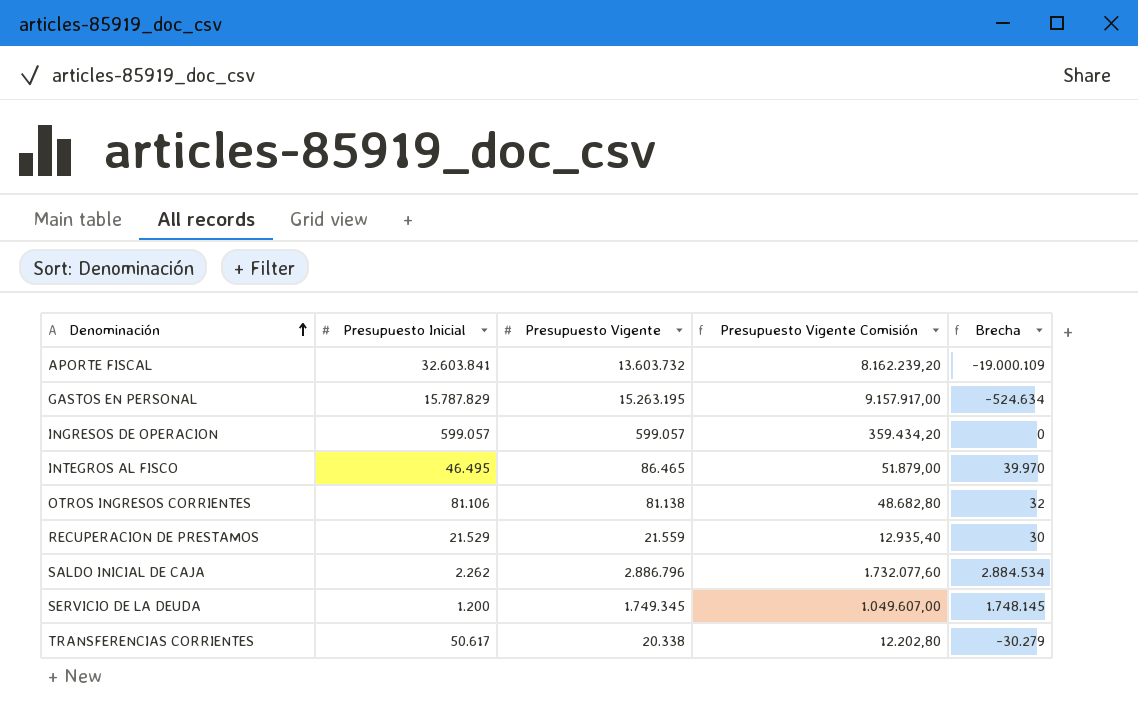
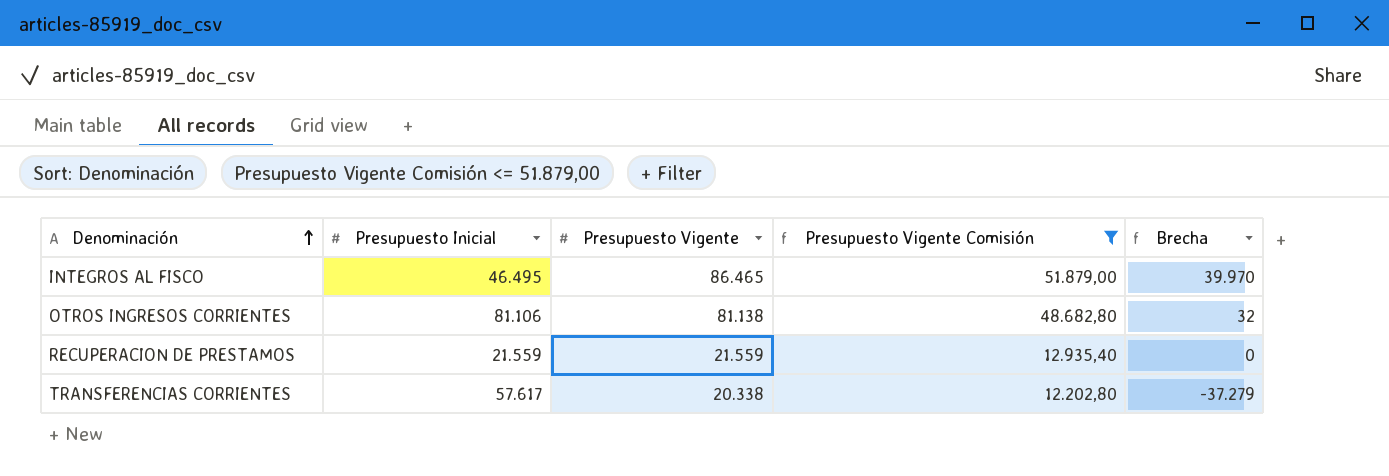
filter: none -> Presupuesto Vigente Comisión <= 51.879,00
RECUPERACION DE PRESTAMOS | Presupuesto Inicial: 21.529 -> 21.559
RECUPERACION DE PRESTAMOS | Brecha: 30 -> 0
TRANSFERENCIAS CORRIENTES | Presupuesto Inicial: 50.617 -> 57.617
TRANSFERENCIAS CORRIENTES | Brecha: -30.279 -> -37.279

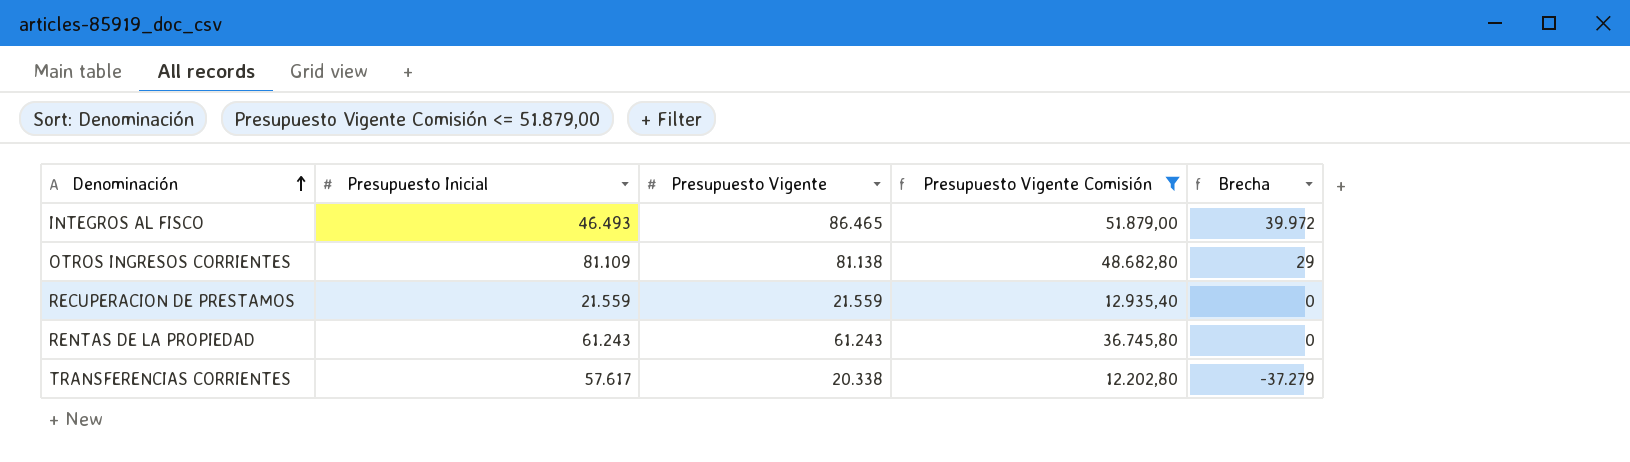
INTEGROS AL FISCO | Presupuesto Inicial: 46.495 -> 46.493
INTEGROS AL FISCO | Brecha: 39.970 -> 39.972
OTROS INGRESOS CORRIENTES | Presupuesto Inicial: 81.106 -> 81.109
OTROS INGRESOS CORRIENTES | Brecha: 32 -> 29
row RENTAS DE LA PROPIEDAD: none -> 61.243 | 61.243 | 36.745,80 | 0

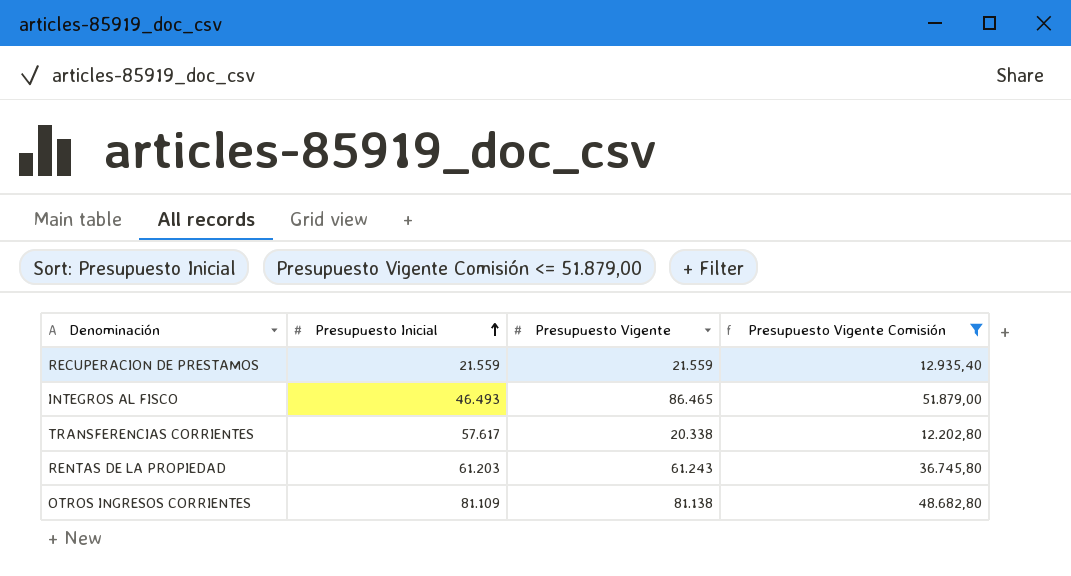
row order: Denominación ascending -> Presupuesto Inicial ascending
column Brecha | formula: [Presupuesto Vigente] - [Presupuesto Inicial] -> none
RENTAS DE LA PROPIEDAD | Presupuesto Inicial: 61.243 -> 61.203

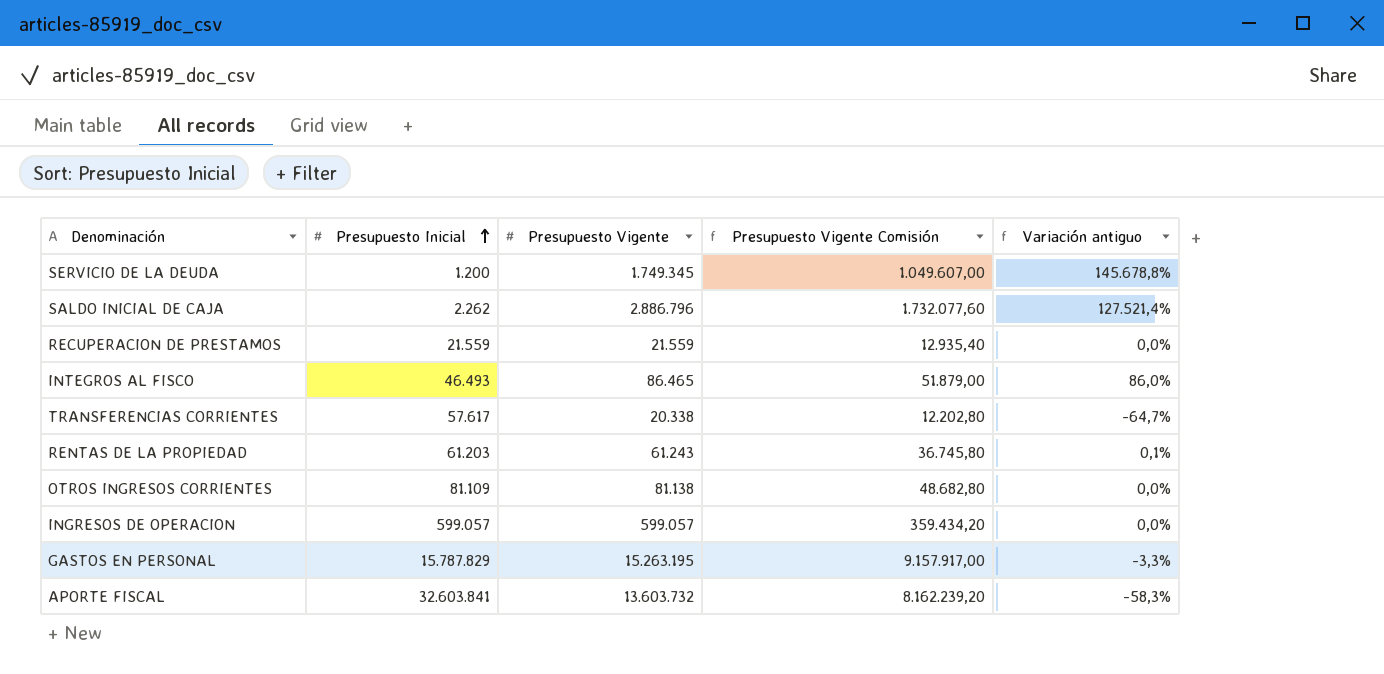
filter: Presupuesto Vigente Comisión <= 51.879,00 -> none
column Variación antiguo | formula: none -> ([Presupuesto Vigente] - [Presupuesto Inicial]) / [Presupuesto Inicial]

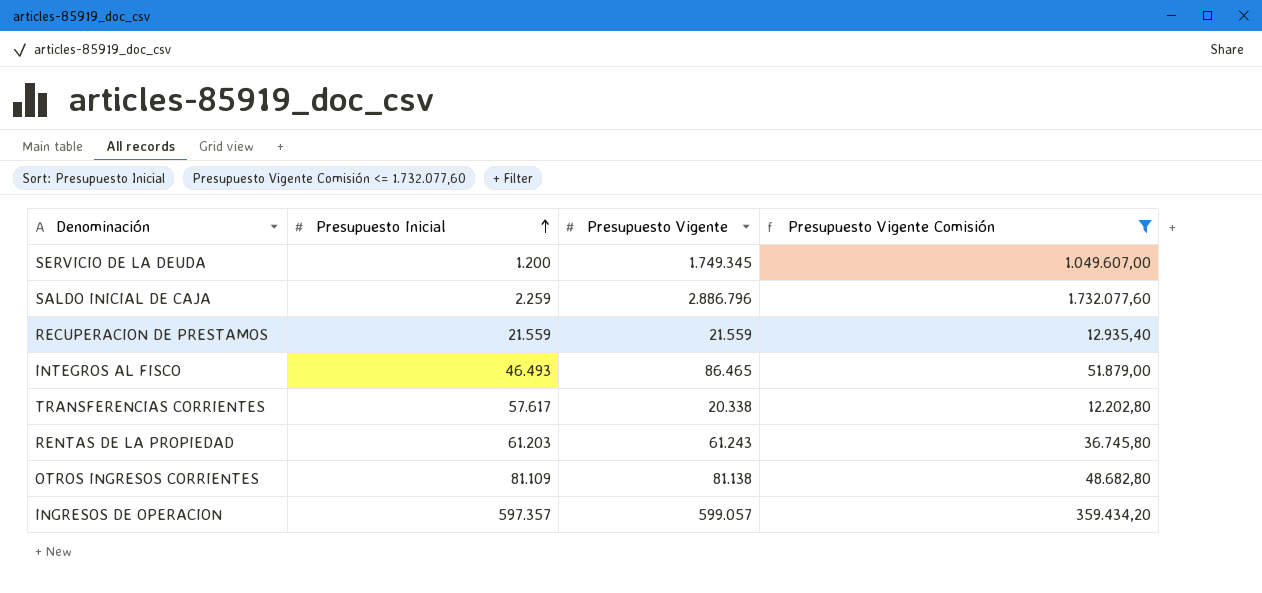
filter: none -> Presupuesto Vigente Comisión <= 1.732.077,60
column Variación antiguo | formula: ([Presupuesto Vigente] - [Presupuesto Inicial]) / [Presupuesto Inicial] -> none
SALDO INICIAL DE CAJA | Presupuesto Inicial: 2.262 -> 2.259
INGRESOS DE OPERACION | Presupuesto Inicial: 599.057 -> 597.357

